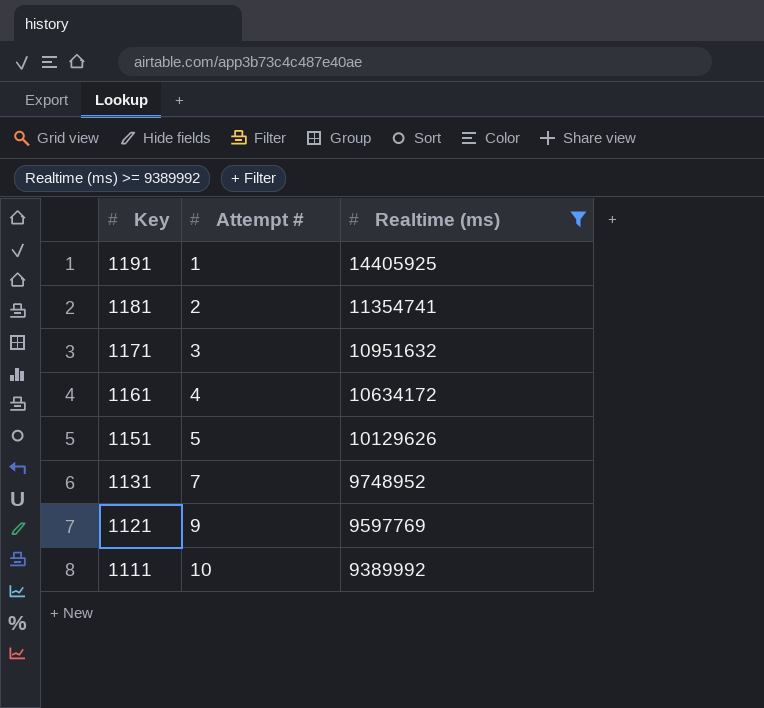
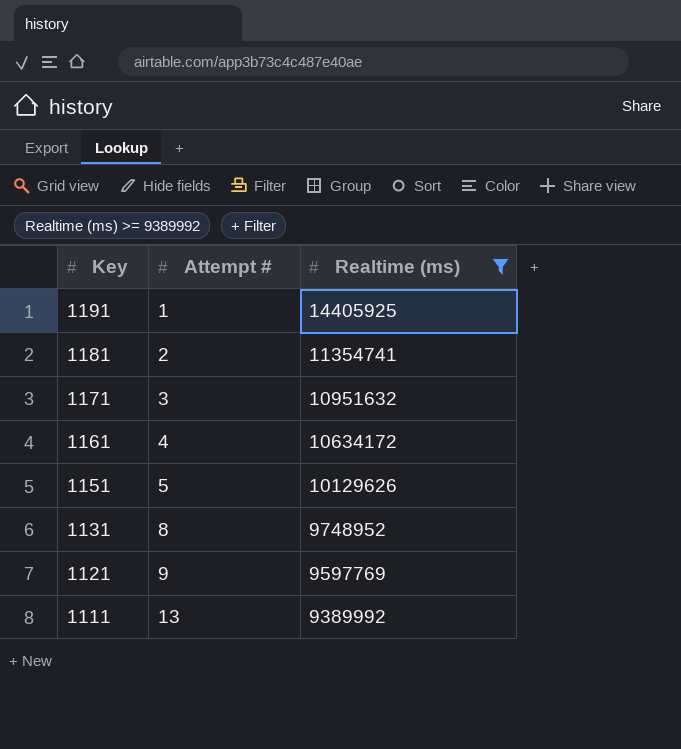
1131 | Attempt #: 7 -> 8
1111 | Attempt #: 10 -> 13

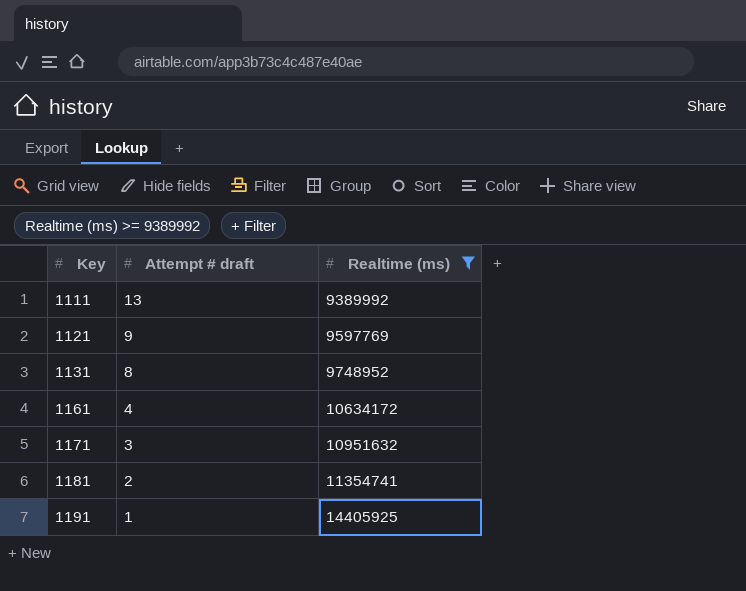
row order: Key descending -> Key ascending
column name: Attempt # -> Attempt # draft
row 1151: 5 | 10129626 -> none

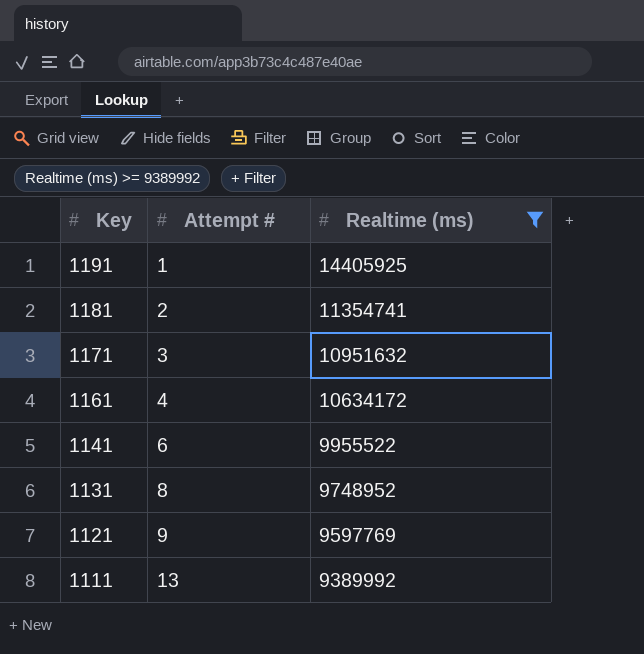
row order: Key ascending -> Key descending
column name: Attempt # draft -> Attempt #
row 1141: none -> 6 | 9955522

